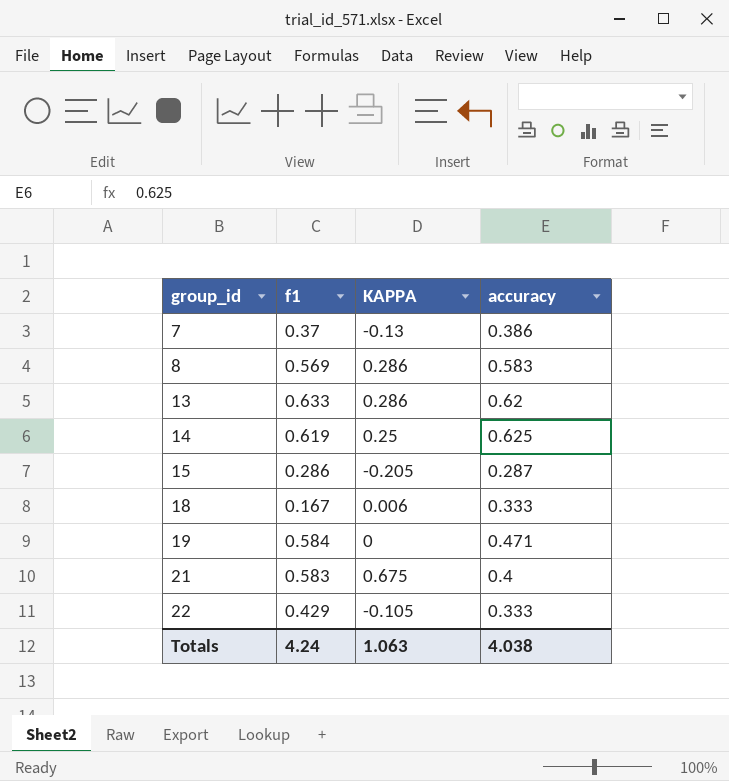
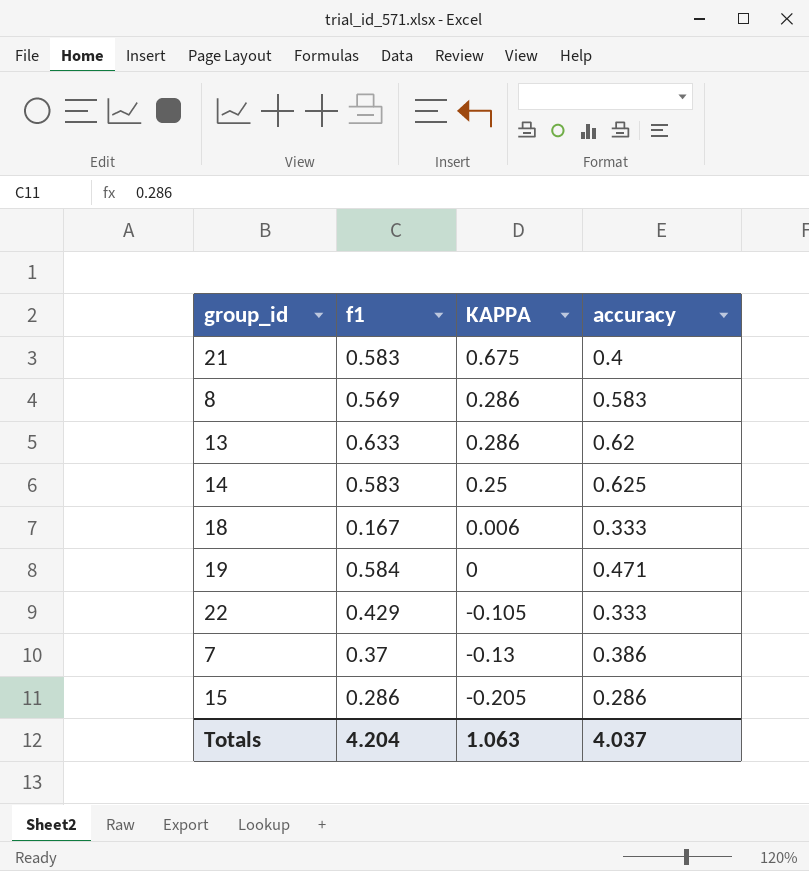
row order: group_id ascending -> KAPPA descending
14 | f1: 0.619 -> 0.583
15 | accuracy: 0.287 -> 0.286
Totals | f1: 4.24 -> 4.204
Totals | accuracy: 4.038 -> 4.037

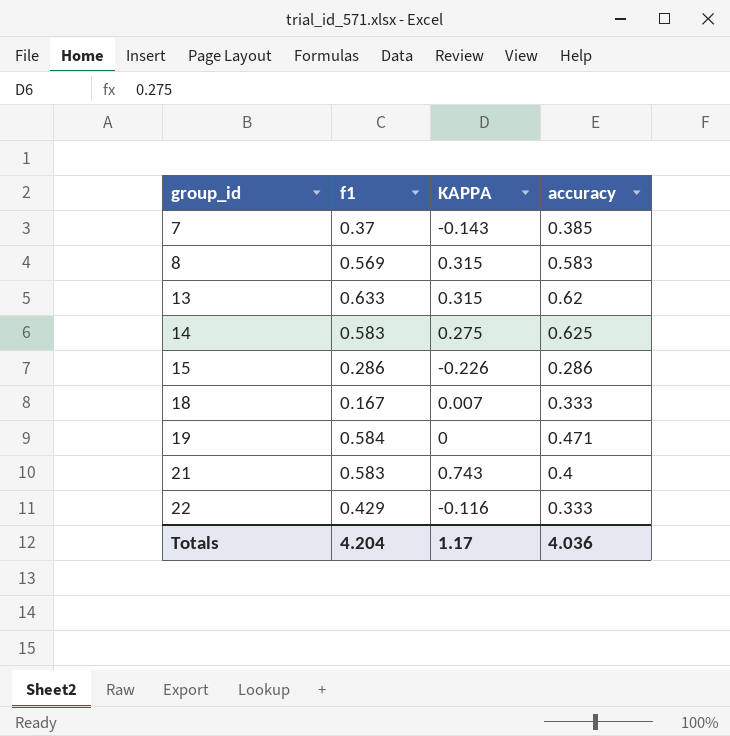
row order: KAPPA descending -> group_id ascending
7 | KAPPA: -0.13 -> -0.143
7 | accuracy: 0.386 -> 0.385
8 | KAPPA: 0.286 -> 0.315
13 | KAPPA: 0.286 -> 0.315
14 | KAPPA: 0.25 -> 0.275
15 | KAPPA: -0.205 -> -0.226
18 | KAPPA: 0.006 -> 0.007
21 | KAPPA: 0.675 -> 0.743
22 | KAPPA: -0.105 -> -0.116
Totals | KAPPA: 1.063 -> 1.17
Totals | accuracy: 4.037 -> 4.036

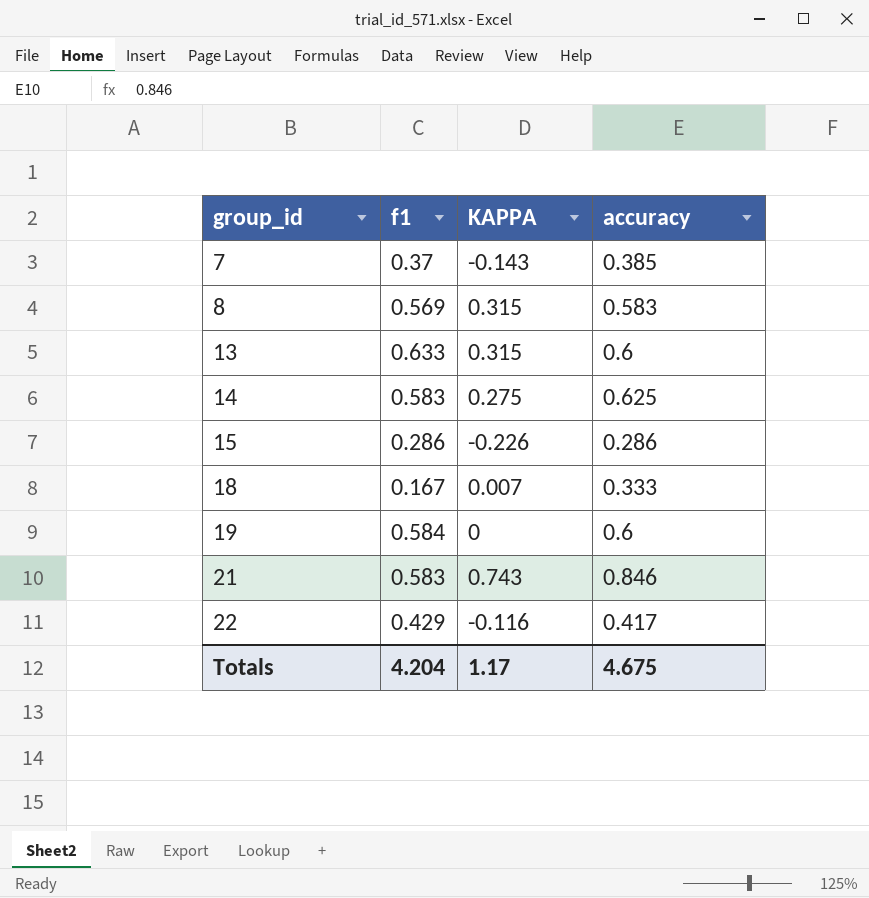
13 | accuracy: 0.62 -> 0.6
19 | accuracy: 0.471 -> 0.6
21 | accuracy: 0.4 -> 0.846
22 | accuracy: 0.333 -> 0.417
Totals | accuracy: 4.036 -> 4.675

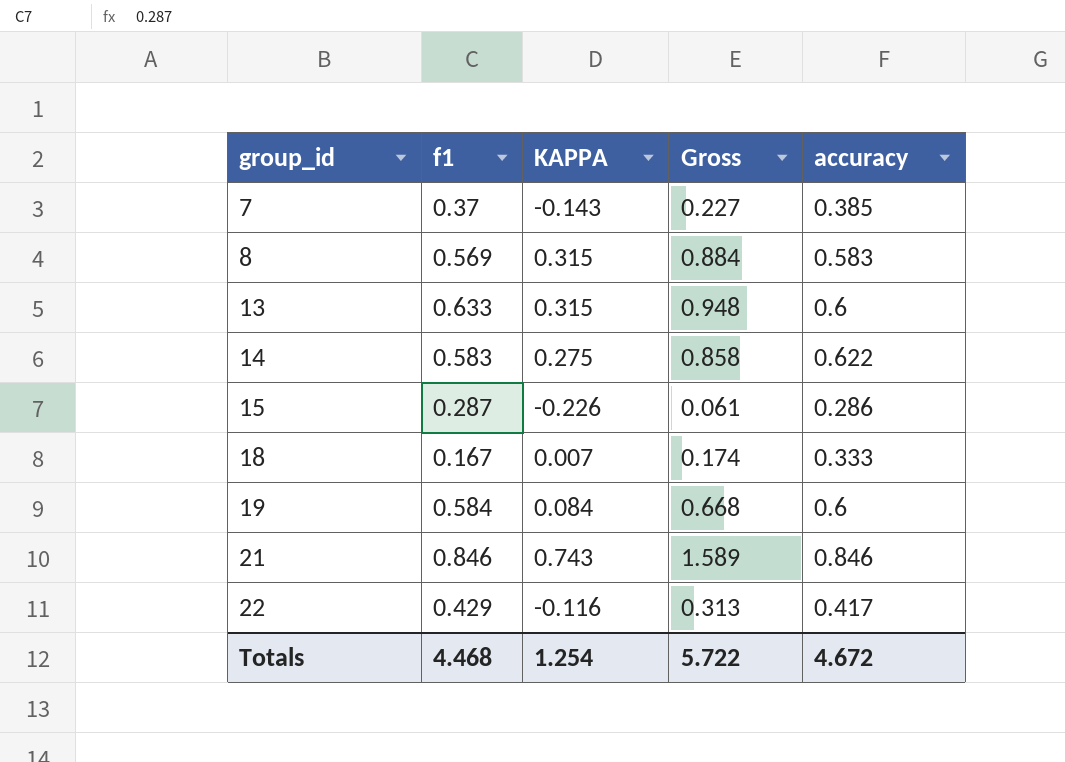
column Gross | formula: none -> [f1] + [KAPPA]
14 | accuracy: 0.625 -> 0.622
15 | f1: 0.286 -> 0.287
19 | KAPPA: 0 -> 0.084
21 | f1: 0.583 -> 0.846
Totals | f1: 4.204 -> 4.468
Totals | KAPPA: 1.17 -> 1.254
Totals | accuracy: 4.675 -> 4.672

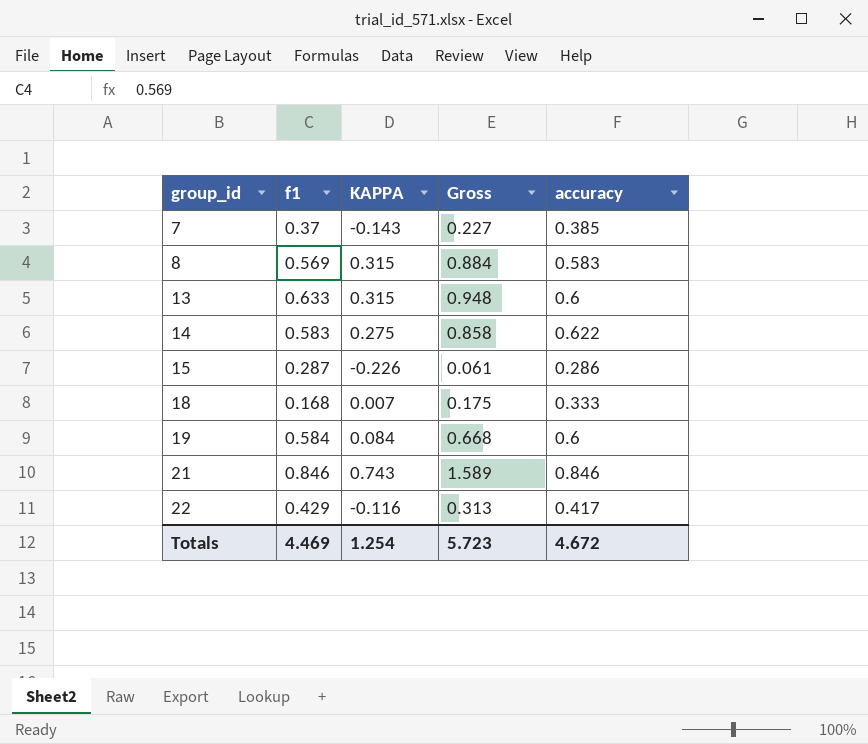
18 | f1: 0.167 -> 0.168
18 | Gross: 0.174 -> 0.175
Totals | f1: 4.468 -> 4.469
Totals | Gross: 5.722 -> 5.723

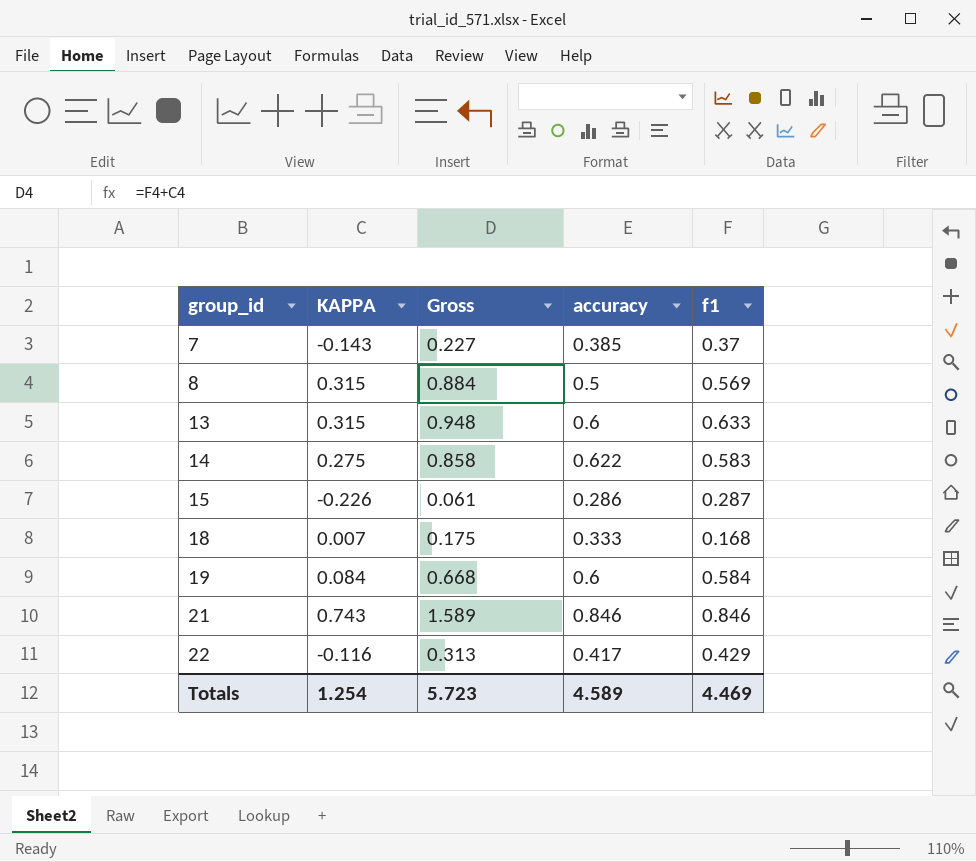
column f1 | position: 2 -> 5
8 | accuracy: 0.583 -> 0.5
Totals | accuracy: 4.672 -> 4.589

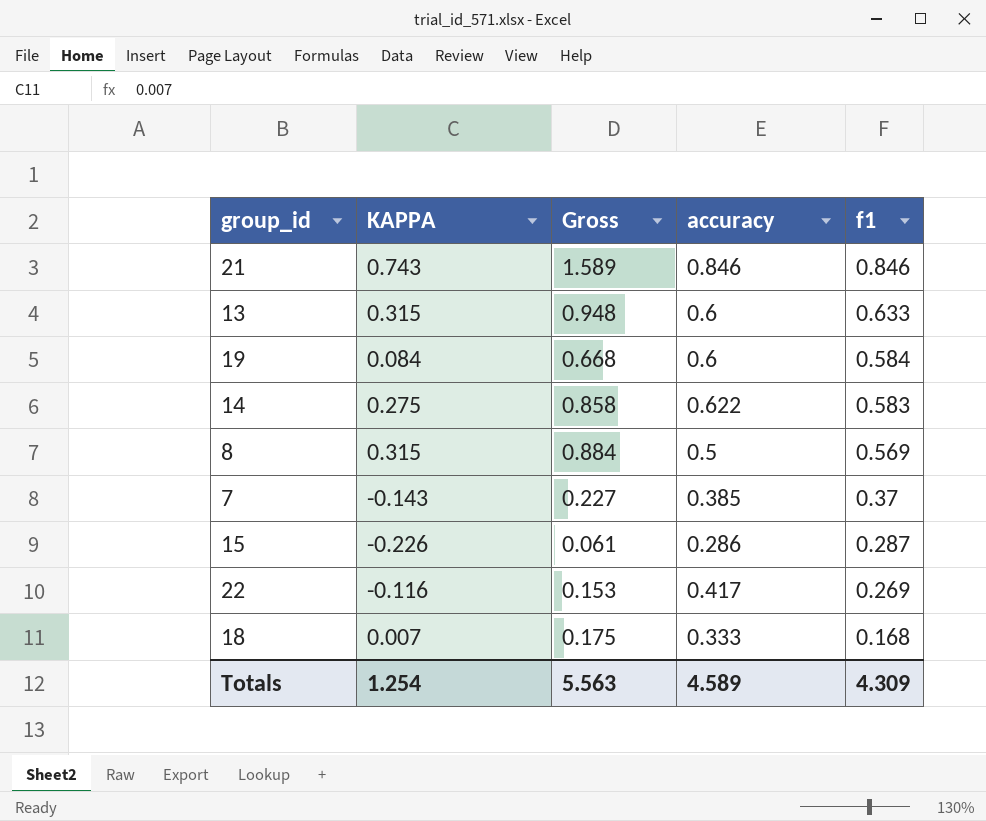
row order: group_id ascending -> f1 descending
22 | Gross: 0.313 -> 0.153
22 | f1: 0.429 -> 0.269
Totals | Gross: 5.723 -> 5.563
Totals | f1: 4.469 -> 4.309

